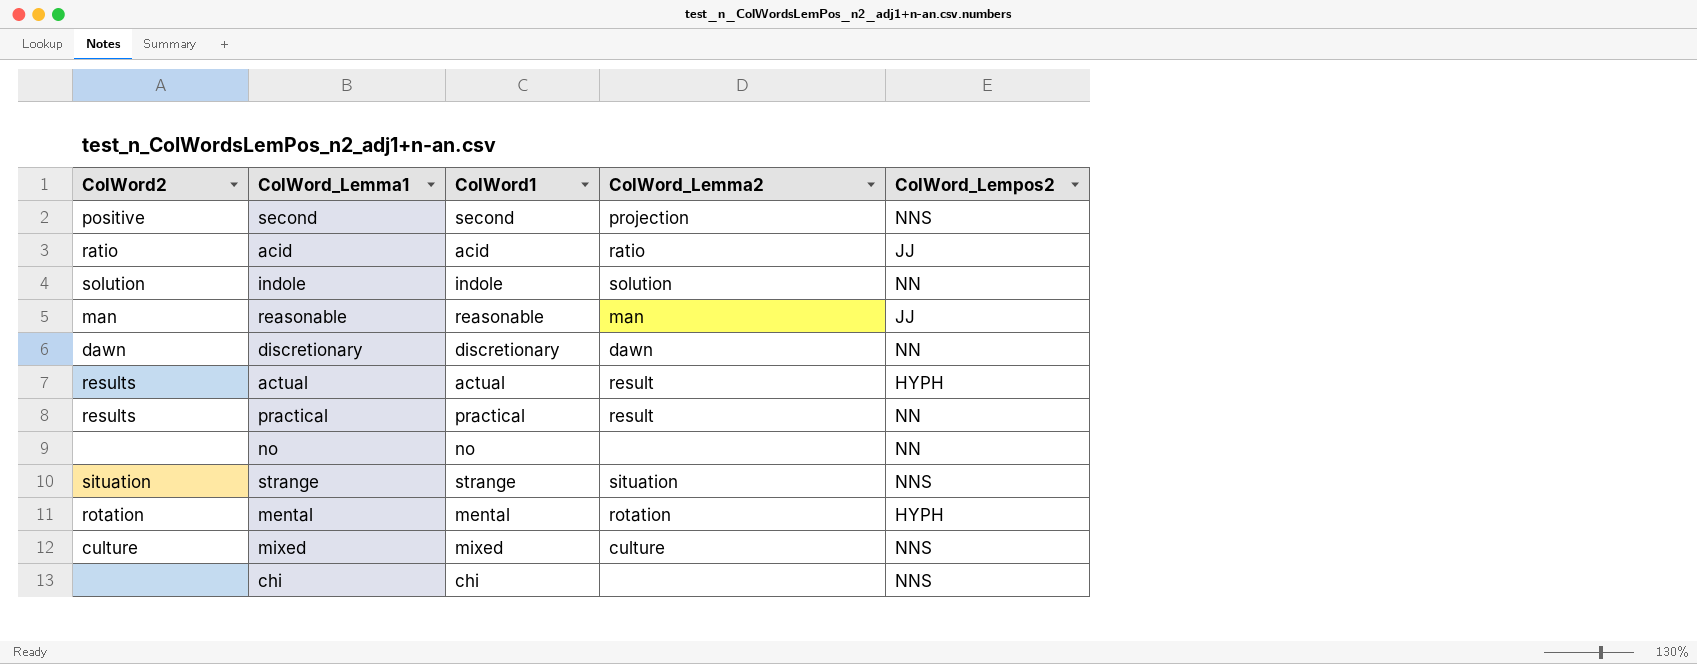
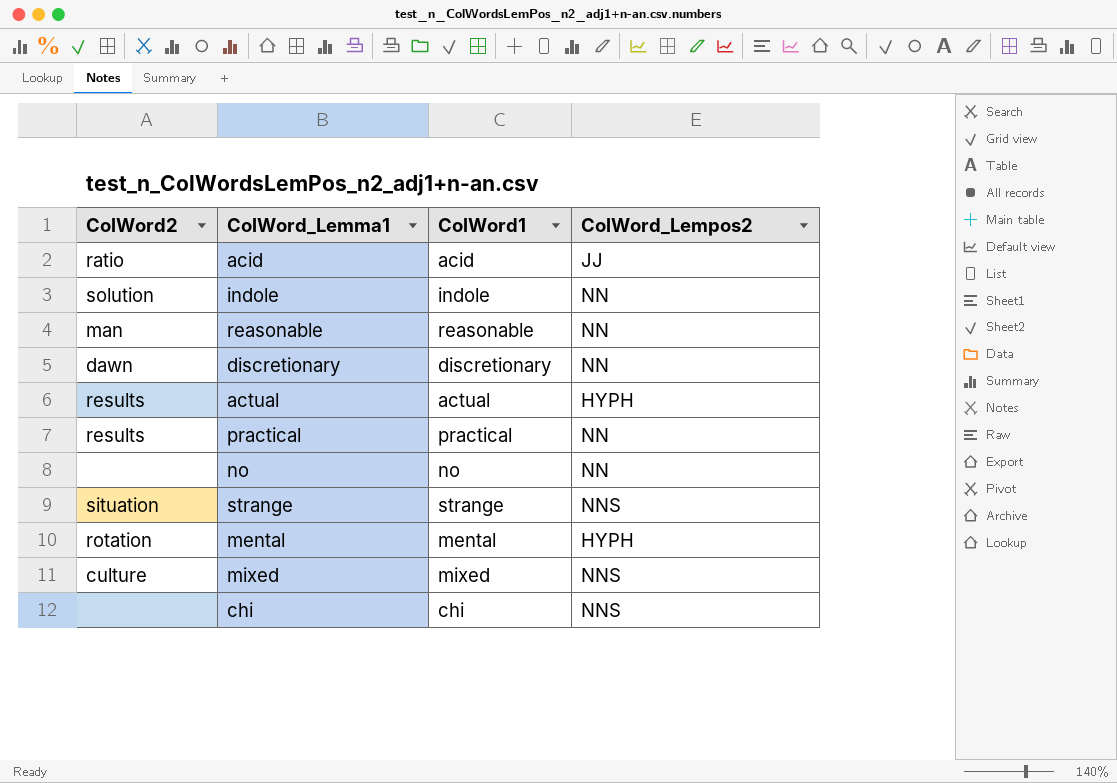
column ColWord_Lemma2 | position: 4 -> none
row second: positive | second | projection | NNS -> none
reasonable | ColWord_Lempos2: JJ -> NN

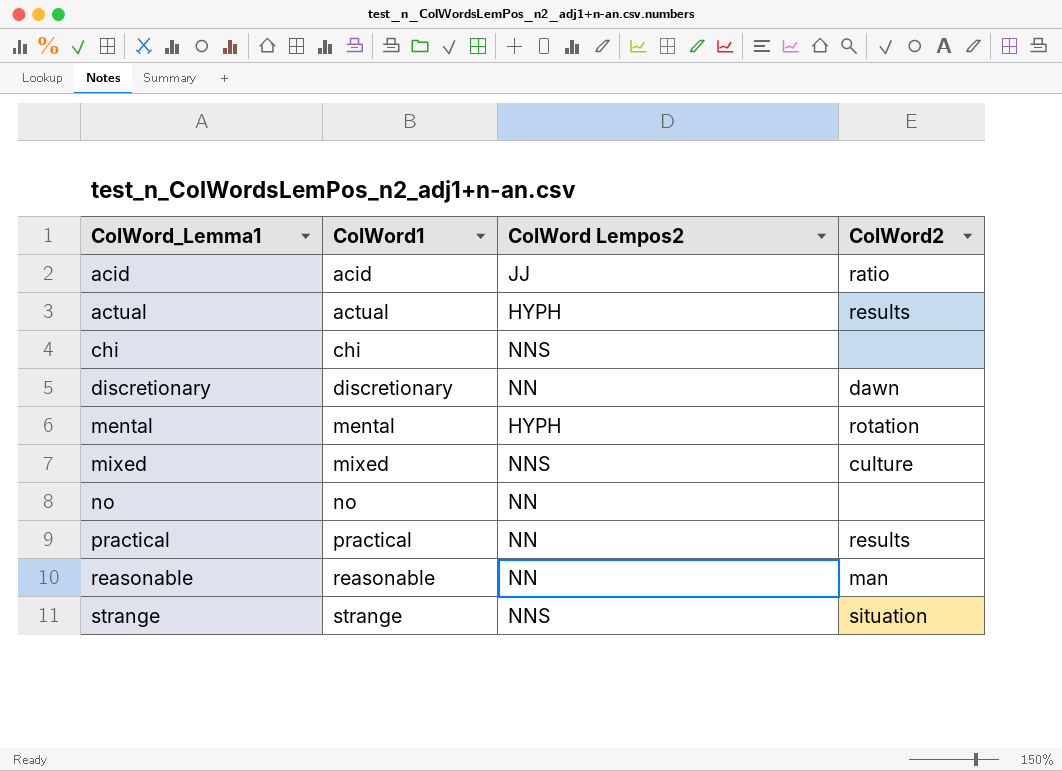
row order: none -> ColWord_Lemma1 ascending
column name: ColWord_Lempos2 -> ColWord Lempos2
column ColWord2 | position: 1 -> 4
row indole: solution | indole | NN -> none

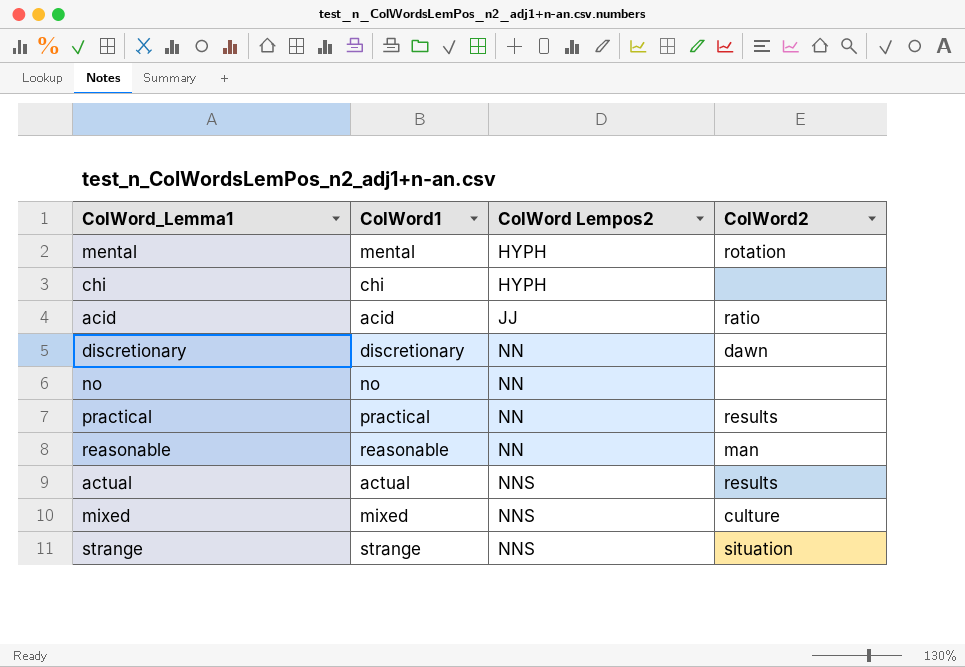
row order: ColWord_Lemma1 ascending -> ColWord Lempos2 ascending
chi | ColWord Lempos2: NNS -> HYPH
actual | ColWord Lempos2: HYPH -> NNS

